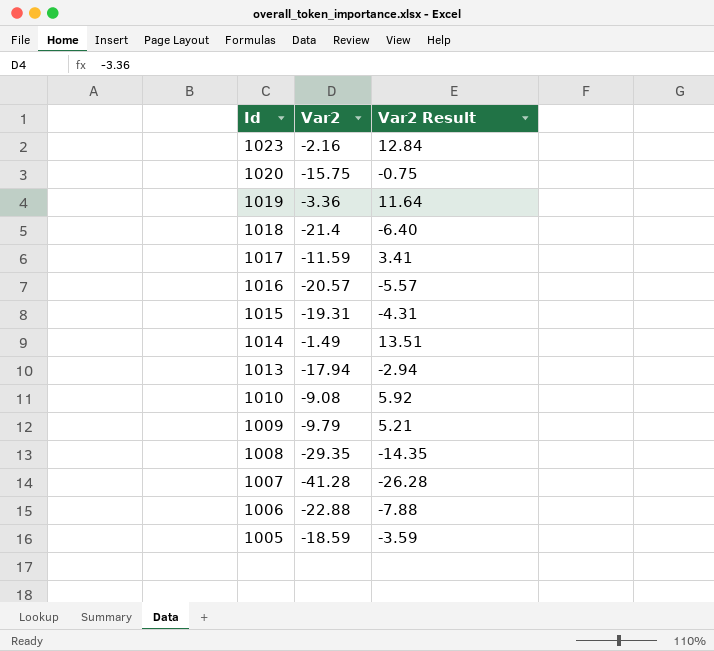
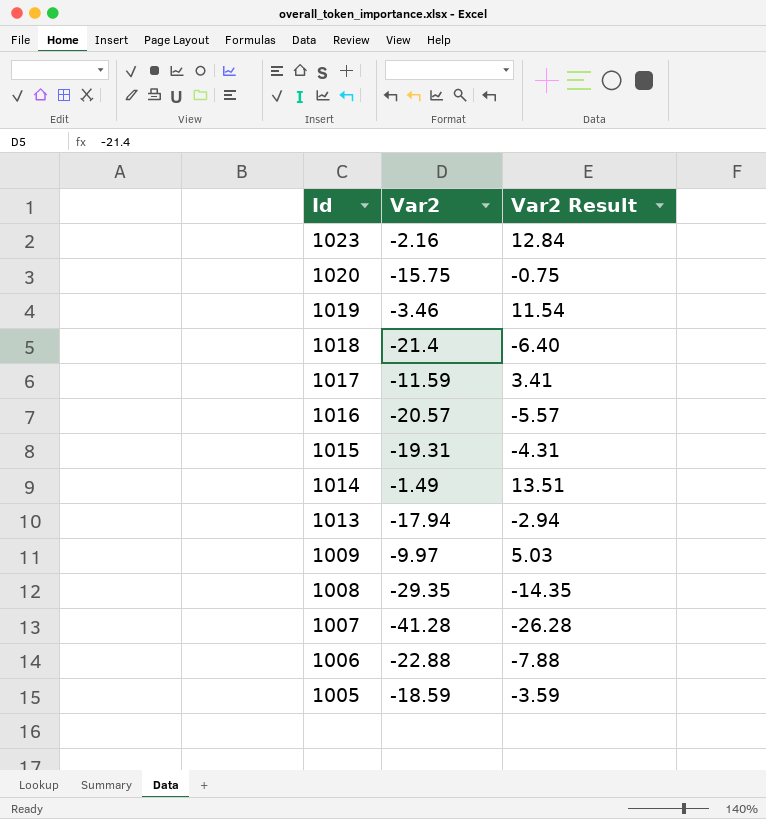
row 1010: -9.08 | 5.92 -> none
1019 | Var2: -3.36 -> -3.46
1019 | Var2 Result: 11.64 -> 11.54
1009 | Var2: -9.79 -> -9.97
1009 | Var2 Result: 5.21 -> 5.03

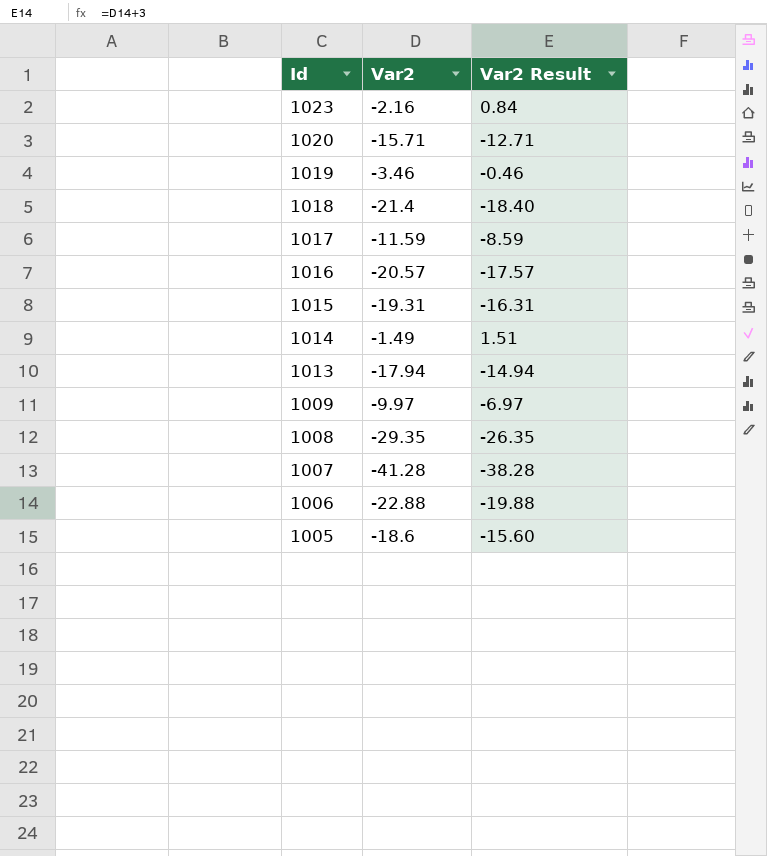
column Var2 Result | formula: [Var2] + 15 -> [Var2] + 3
1020 | Var2: -15.75 -> -15.71
1005 | Var2: -18.59 -> -18.6

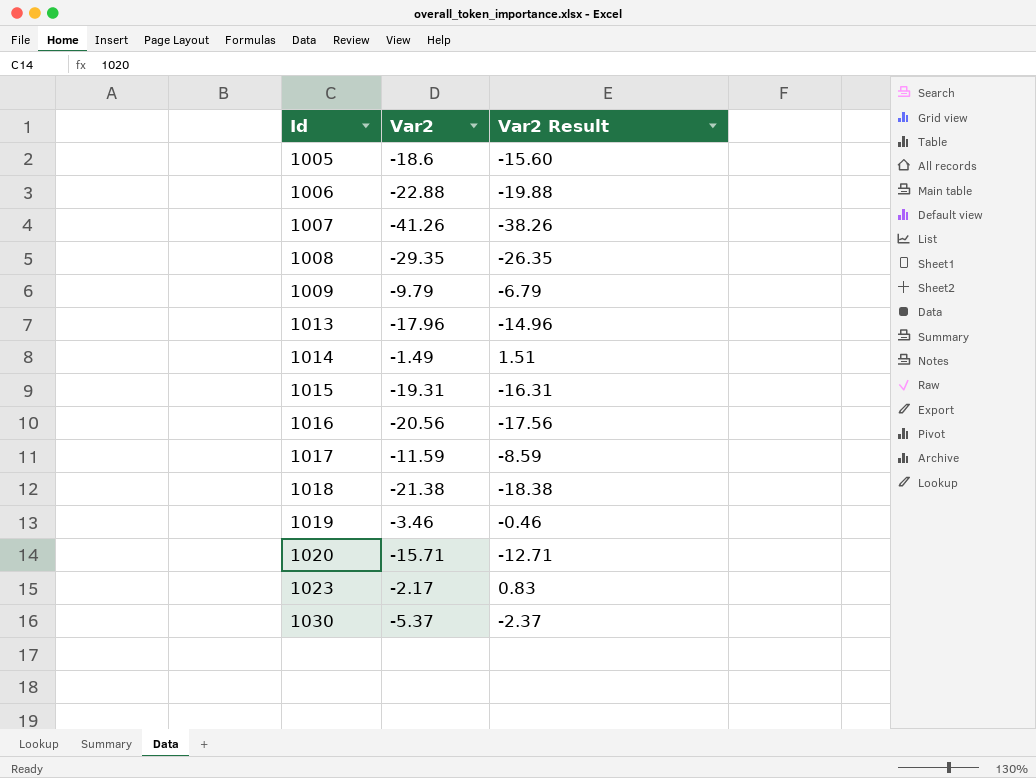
row order: Id descending -> Id ascending
1007 | Var2: -41.28 -> -41.26
1007 | Var2 Result: -38.28 -> -38.26
1009 | Var2: -9.97 -> -9.79
1009 | Var2 Result: -6.97 -> -6.79
1013 | Var2: -17.94 -> -17.96
1013 | Var2 Result: -14.94 -> -14.96
1016 | Var2: -20.57 -> -20.56
1016 | Var2 Result: -17.57 -> -17.56
1018 | Var2: -21.4 -> -21.38
1018 | Var2 Result: -18.40 -> -18.38
1023 | Var2: -2.16 -> -2.17
1023 | Var2 Result: 0.84 -> 0.83
row 1030: none -> -5.37 | -2.37

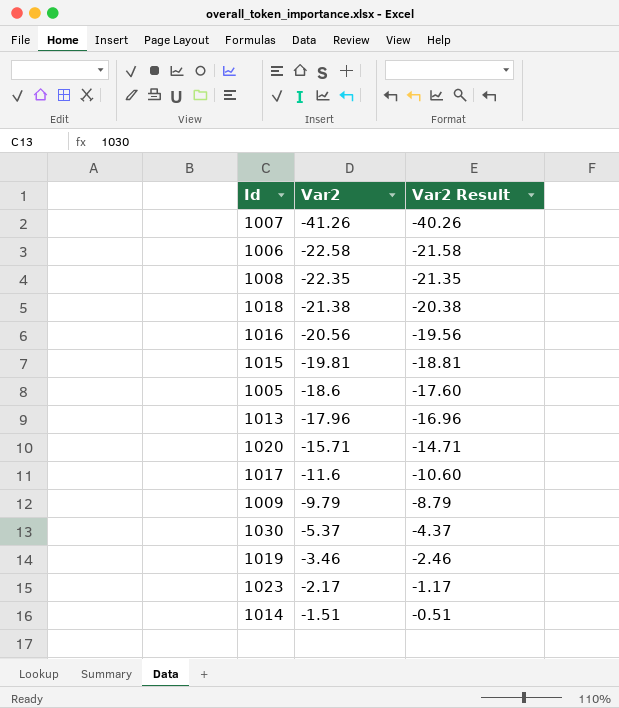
row order: Id ascending -> Var2 ascending
column Var2 Result | formula: [Var2] + 3 -> [Var2] + 1
1006 | Var2: -22.88 -> -22.58
1008 | Var2: -29.35 -> -22.35
1015 | Var2: -19.31 -> -19.81
1017 | Var2: -11.59 -> -11.6
1014 | Var2: -1.49 -> -1.51

